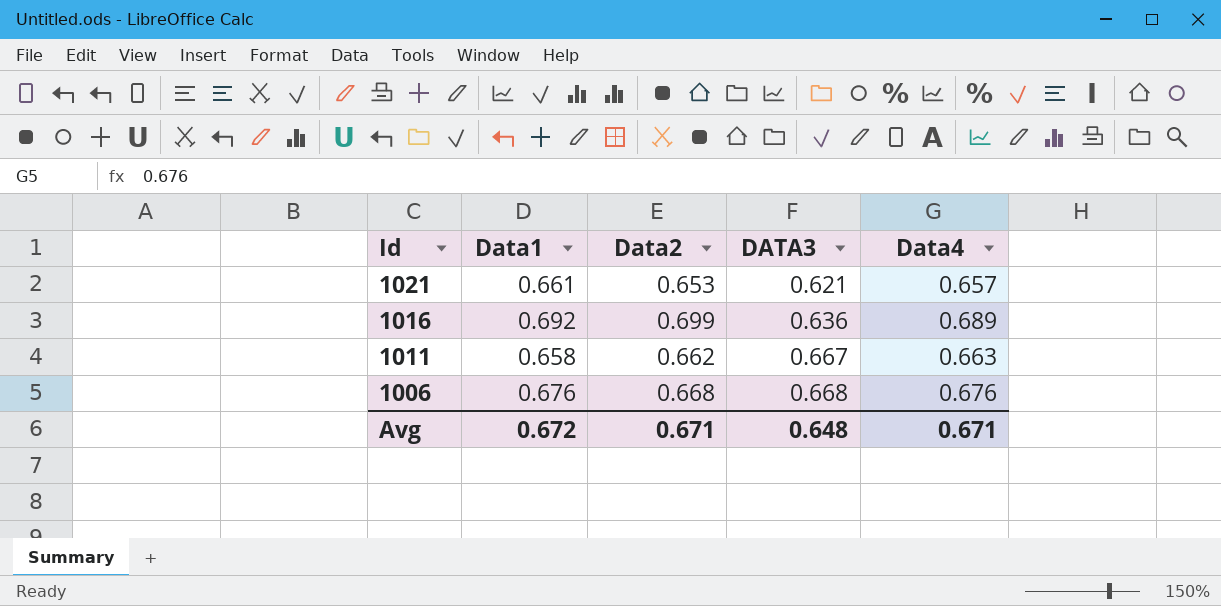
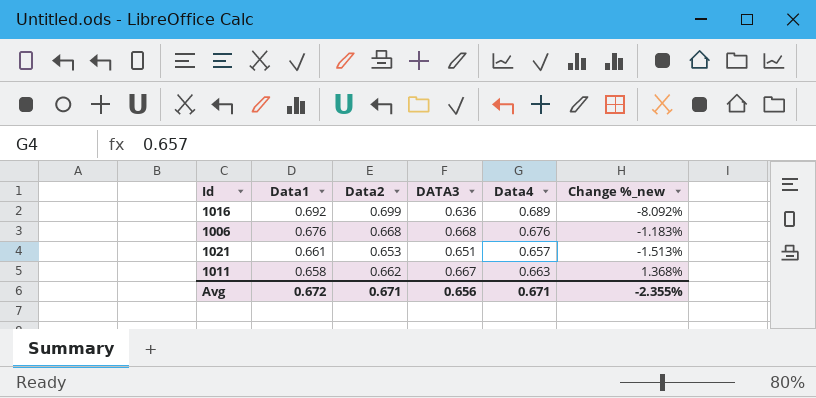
row order: Id descending -> Data1 descending
column Change %_new | formula: none -> ([DATA3] - [Data1]) / [Data1]
1021 | DATA3: 0.621 -> 0.651
Avg | DATA3: 0.648 -> 0.656

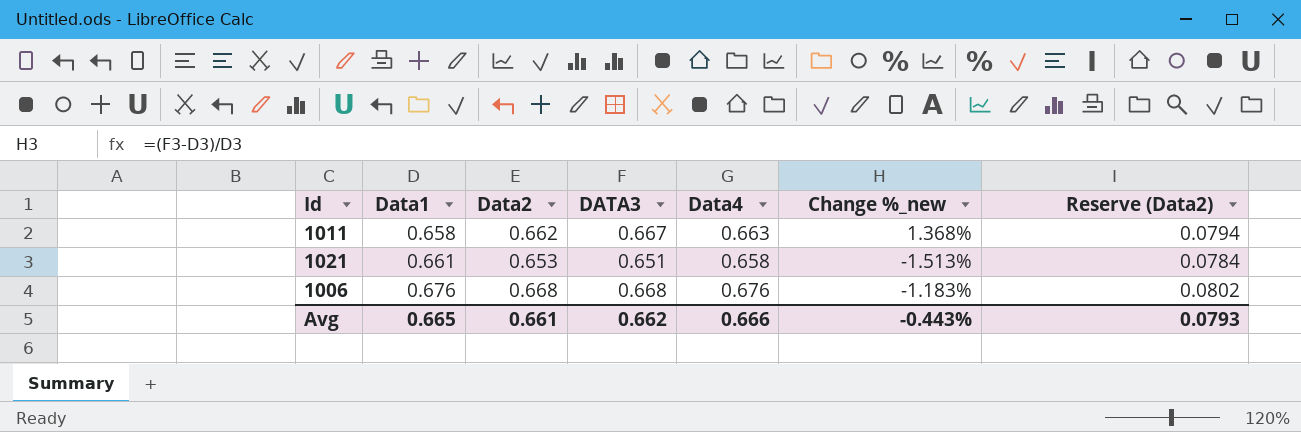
row order: Data1 descending -> Data1 ascending
column Reserve (Data2) | formula: none -> [Data2] * 0.12
row 1016: 0.692 | 0.699 | 0.636 | 0.689 | -8.092% -> none
1021 | Data4: 0.657 -> 0.658
Avg | Data1: 0.672 -> 0.665
Avg | Data2: 0.671 -> 0.661
Avg | DATA3: 0.656 -> 0.662
Avg | Data4: 0.671 -> 0.666
Avg | Change %_new: -2.355% -> -0.443%

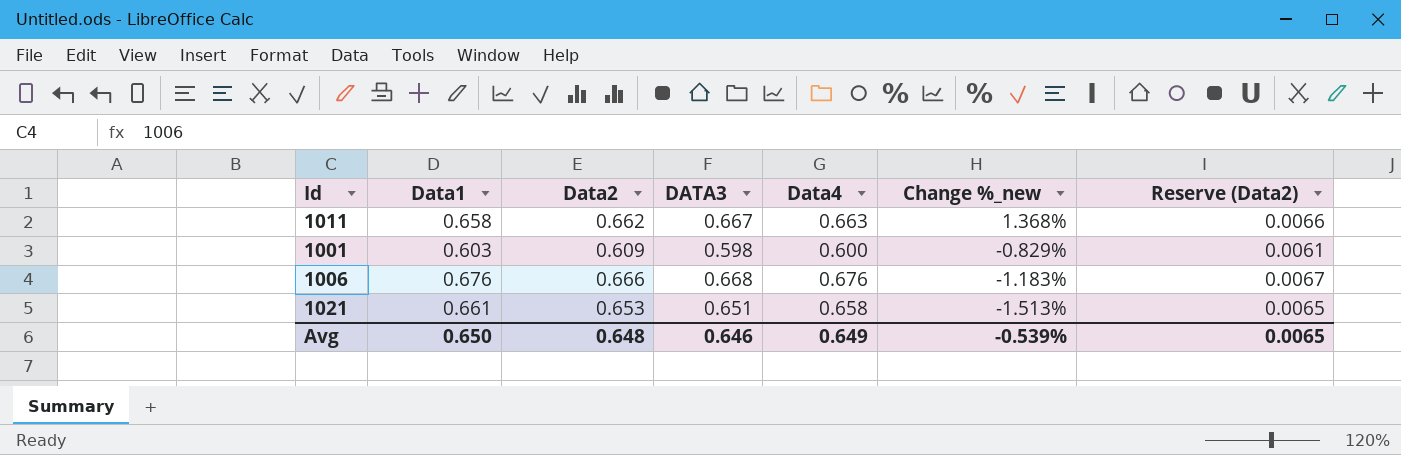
row order: Data1 ascending -> Change %_new descending
column Reserve (Data2) | formula: [Data2] * 0.12 -> [Data2] * 0.01
row 1001: none -> 0.603 | 0.609 | 0.598 | 0.600 | -0.829% | 0.0061
1006 | Data2: 0.668 -> 0.666
Avg | Data1: 0.665 -> 0.650
Avg | Data2: 0.661 -> 0.648
Avg | DATA3: 0.662 -> 0.646
Avg | Data4: 0.666 -> 0.649
Avg | Change %_new: -0.443% -> -0.539%
Avg | Reserve (Data2): 0.0793 -> 0.0065

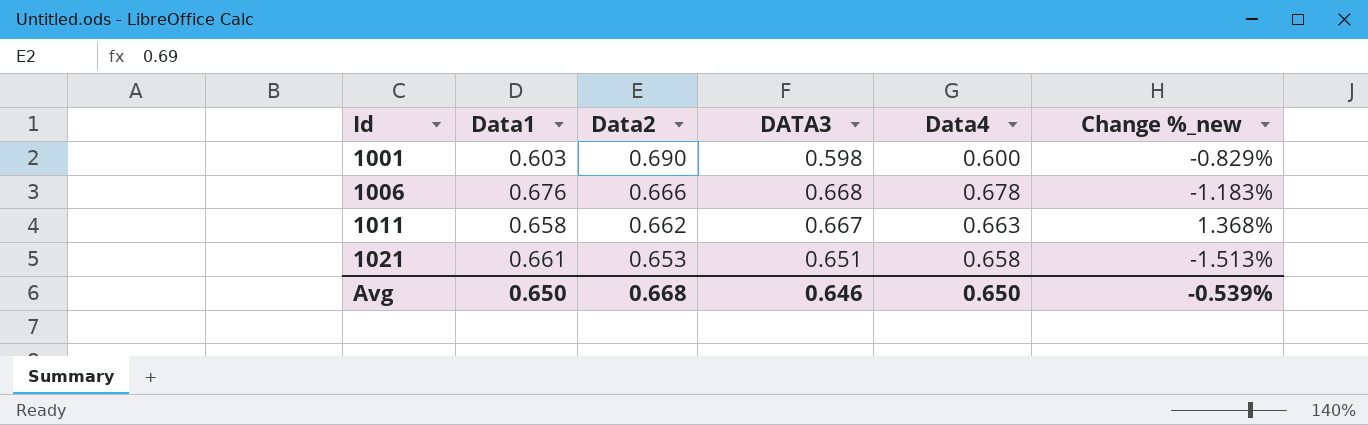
row order: Change %_new descending -> Id ascending
column Reserve (Data2) | formula: [Data2] * 0.01 -> none
1001 | Data2: 0.609 -> 0.690
1006 | Data4: 0.676 -> 0.678
Avg | Data2: 0.648 -> 0.668
Avg | Data4: 0.649 -> 0.650

